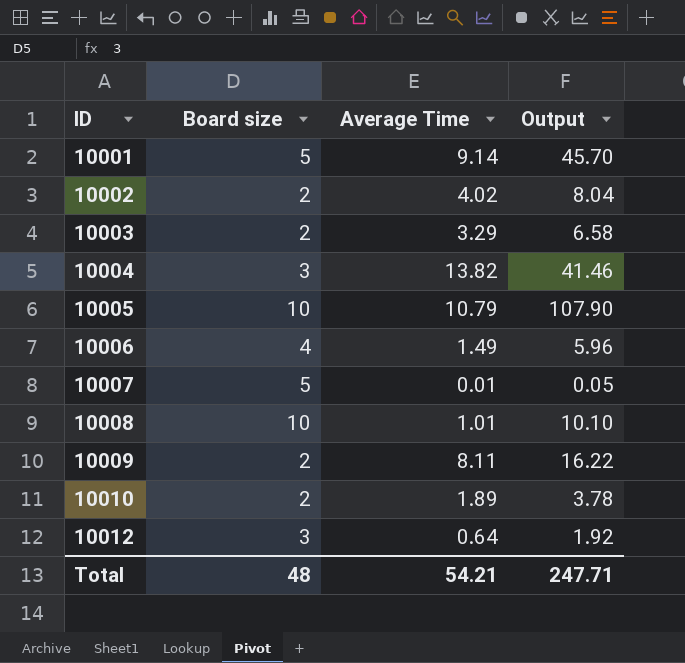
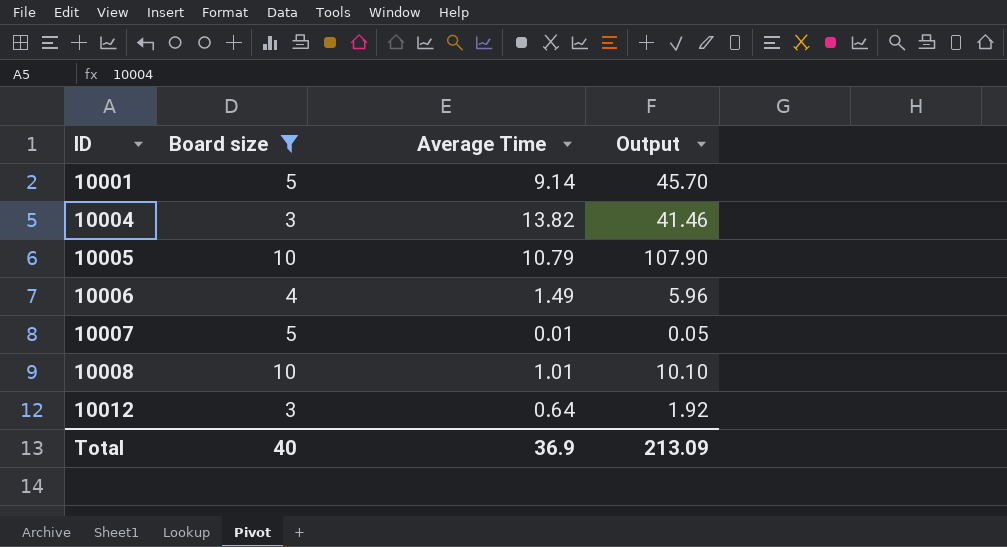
filter: none -> Board size != 2
Total | Board size: 48 -> 40
Total | Average Time: 54.21 -> 36.9
Total | Output: 247.71 -> 213.09

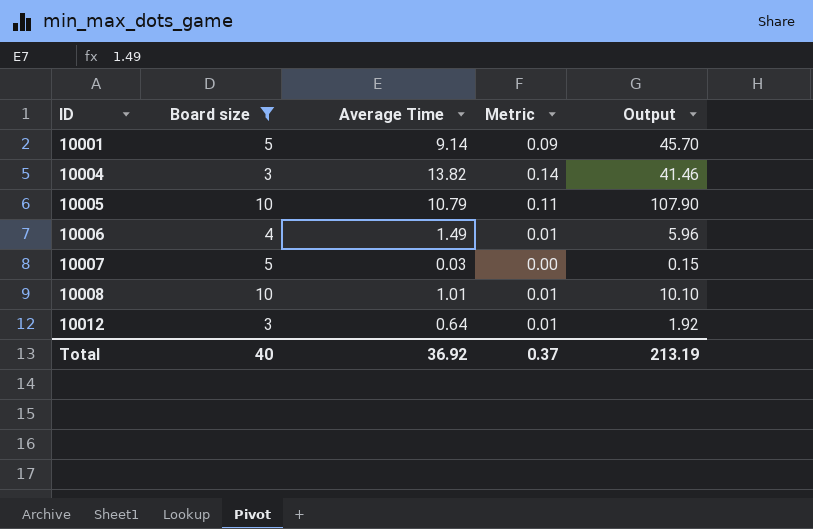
column Metric | formula: none -> [Average Time] * 0.01
10007 | Average Time: 0.01 -> 0.03
10007 | Output: 0.05 -> 0.15
Total | Average Time: 36.9 -> 36.92
Total | Output: 213.09 -> 213.19

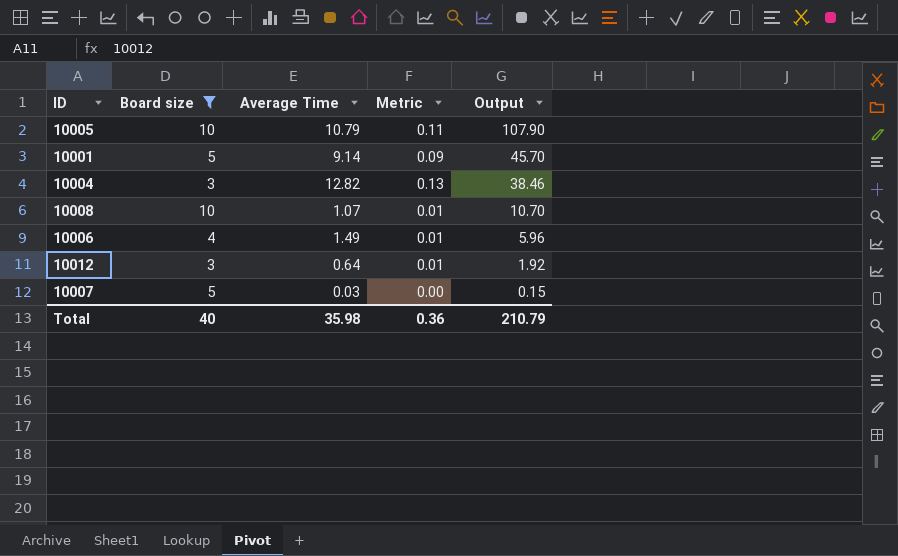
row order: ID ascending -> Output descending
10004 | Average Time: 13.82 -> 12.82
10004 | Metric: 0.14 -> 0.13
10004 | Output: 41.46 -> 38.46
10008 | Average Time: 1.01 -> 1.07
10008 | Output: 10.10 -> 10.70
Total | Average Time: 36.92 -> 35.98
Total | Metric: 0.37 -> 0.36
Total | Output: 213.19 -> 210.79

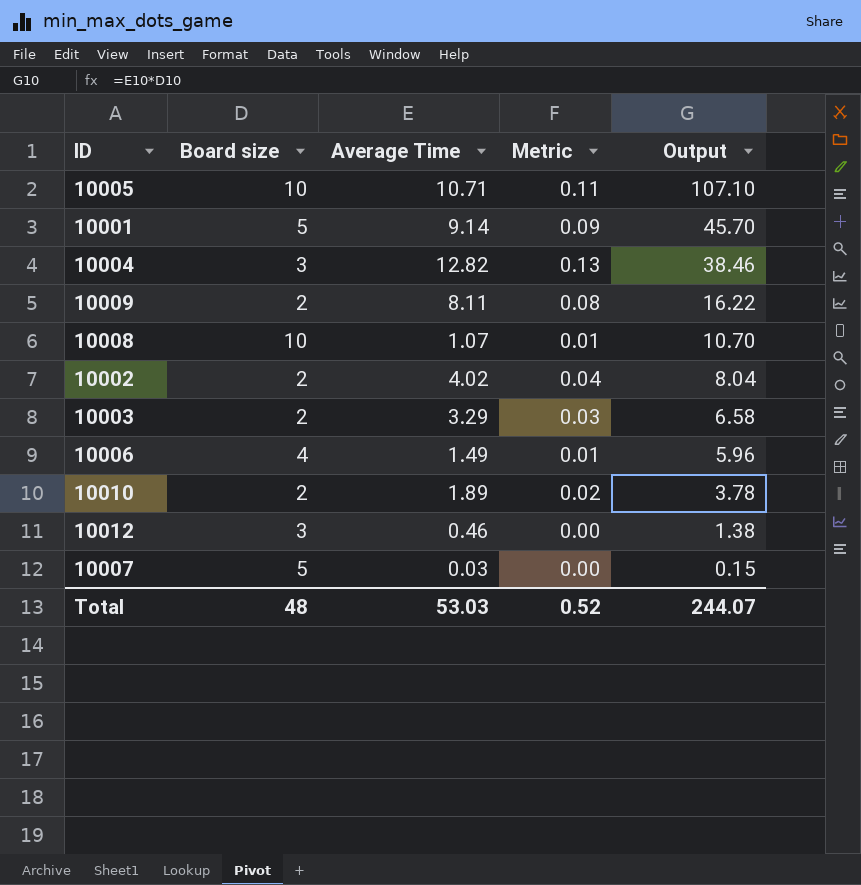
filter: Board size != 2 -> none
10005 | Average Time: 10.79 -> 10.71
10005 | Output: 107.90 -> 107.10
10012 | Average Time: 0.64 -> 0.46
10012 | Metric: 0.01 -> 0.00
10012 | Output: 1.92 -> 1.38
Total | Board size: 40 -> 48
Total | Average Time: 35.98 -> 53.03
Total | Metric: 0.36 -> 0.52
Total | Output: 210.79 -> 244.07

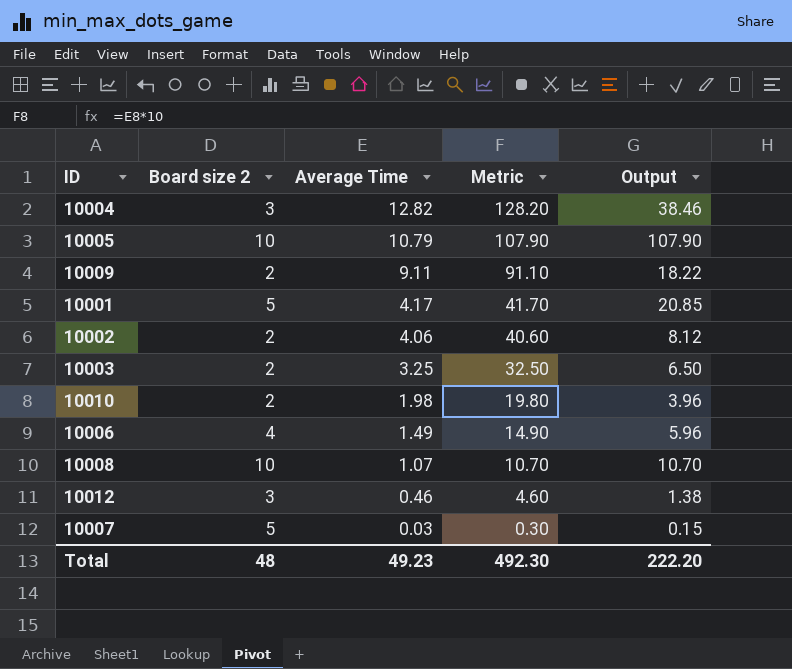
row order: Output descending -> Average Time descending
column name: Board size -> Board size 2
column Metric | formula: [Average Time] * 0.01 -> [Average Time] * 10
10005 | Average Time: 10.71 -> 10.79
10005 | Output: 107.10 -> 107.90
10009 | Average Time: 8.11 -> 9.11
10009 | Output: 16.22 -> 18.22
10001 | Average Time: 9.14 -> 4.17
10001 | Output: 45.70 -> 20.85
10002 | Average Time: 4.02 -> 4.06
10002 | Output: 8.04 -> 8.12
10003 | Average Time: 3.29 -> 3.25
10003 | Output: 6.58 -> 6.50
10010 | Average Time: 1.89 -> 1.98
10010 | Output: 3.78 -> 3.96
Total | Average Time: 53.03 -> 49.23
Total | Metric: 0.52 -> 492.30
Total | Output: 244.07 -> 222.20

